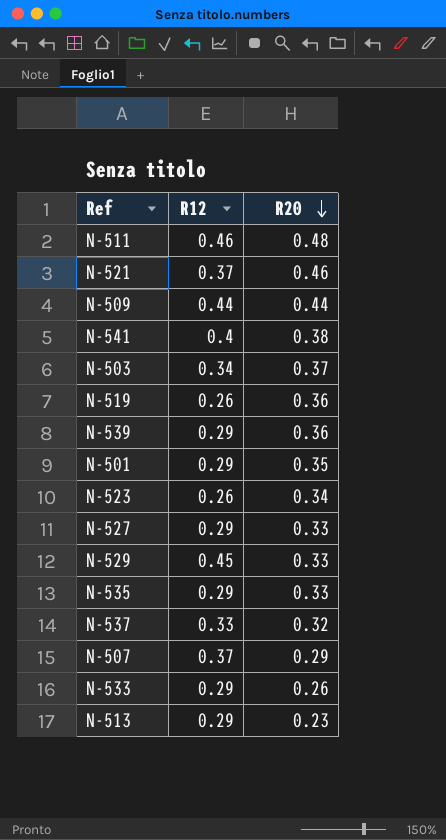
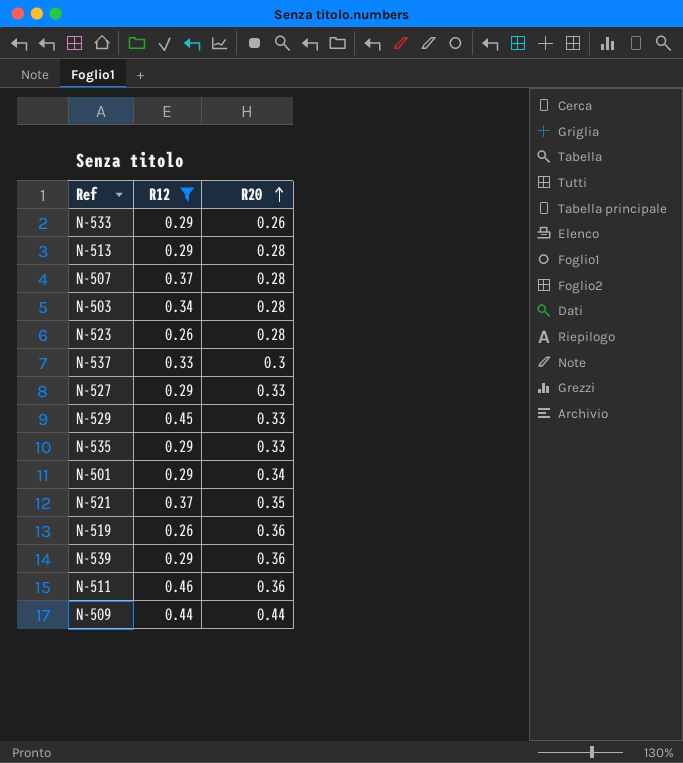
filter: none -> R12 != 0.4
row order: R20 descending -> R20 ascending
N-513 | R20: 0.23 -> 0.28
N-507 | R20: 0.29 -> 0.28
N-503 | R20: 0.37 -> 0.28
N-523 | R20: 0.34 -> 0.28
N-537 | R20: 0.32 -> 0.3
N-501 | R20: 0.35 -> 0.34
N-521 | R20: 0.46 -> 0.35
N-511 | R20: 0.48 -> 0.36

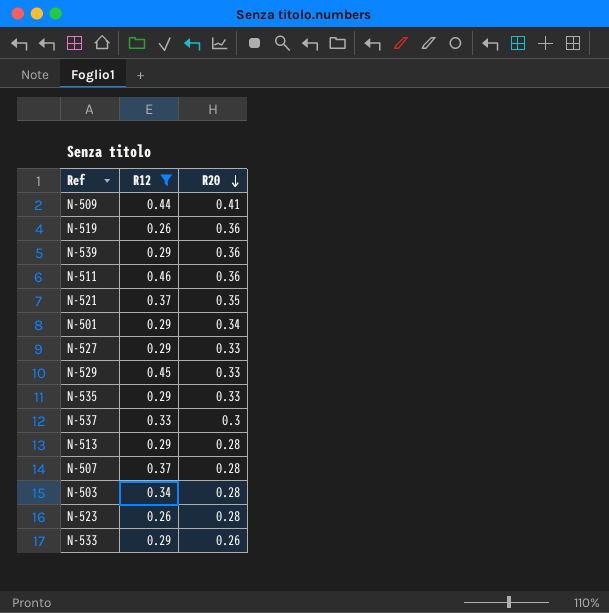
row order: R20 ascending -> R20 descending
N-509 | R20: 0.44 -> 0.41

